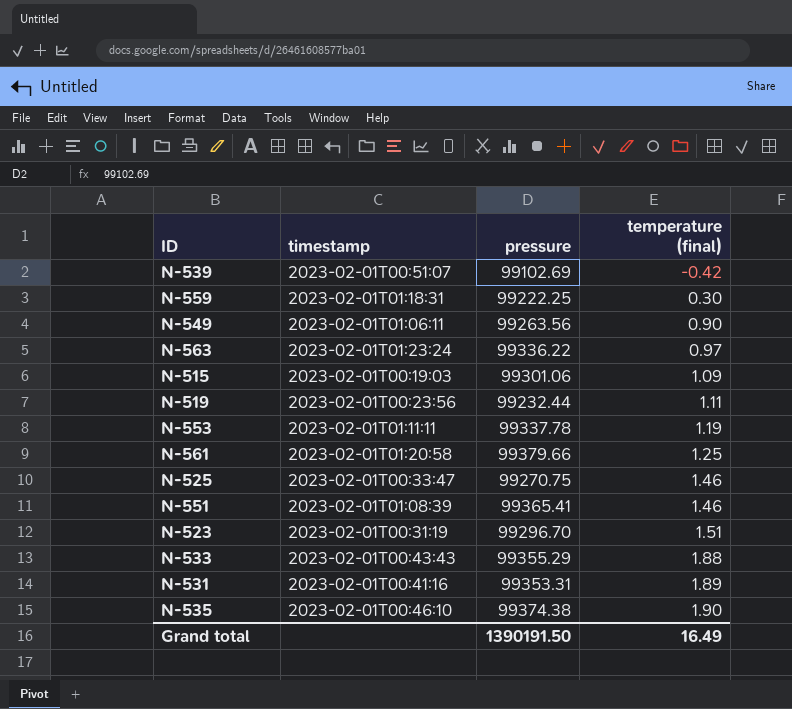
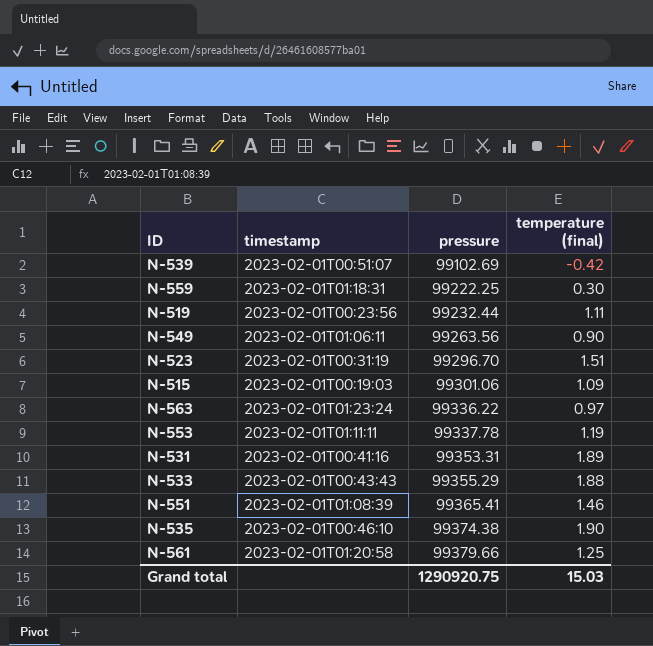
row order: temperature (final) ascending -> pressure ascending
row N-525: 2023-02-01T00:33:47 | 99270.75 | 1.46 -> none
Grand total | pressure: 1390191.50 -> 1290920.75
Grand total | temperature (final): 16.49 -> 15.03

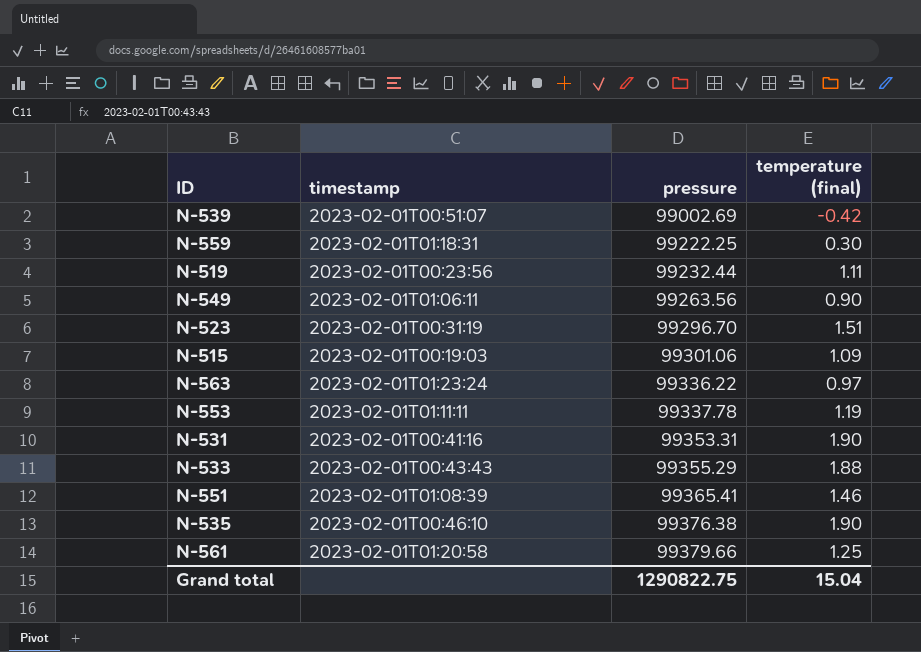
N-539 | pressure: 99102.69 -> 99002.69
N-531 | temperature (final): 1.89 -> 1.90
N-535 | pressure: 99374.38 -> 99376.38
Grand total | pressure: 1290920.75 -> 1290822.75
Grand total | temperature (final): 15.03 -> 15.04

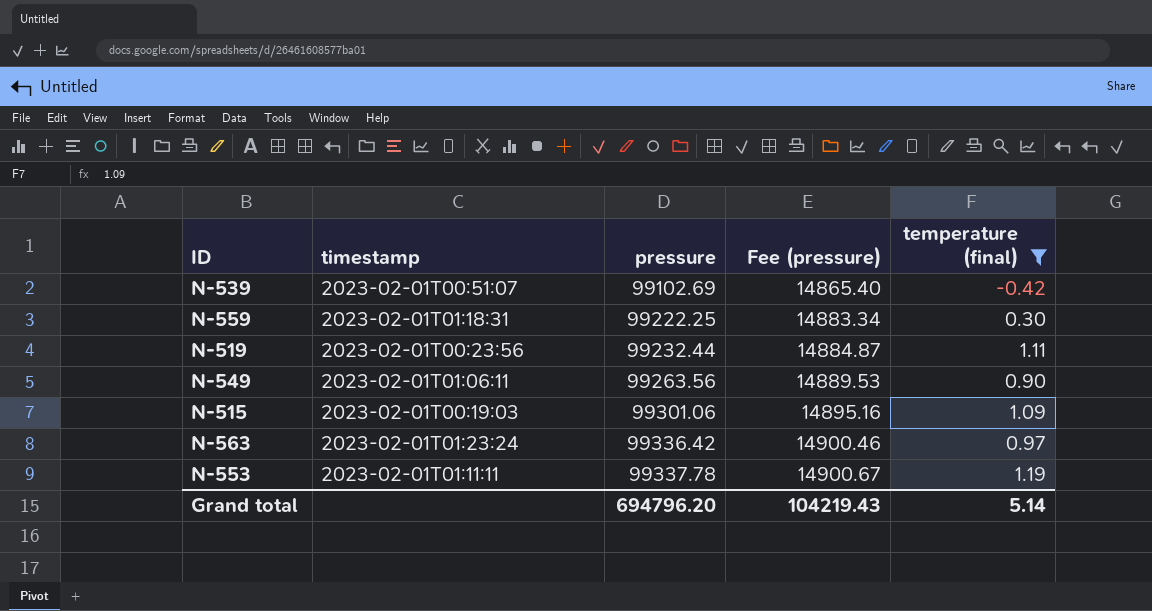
filter: none -> temperature (final) <= 1.19
column Fee (pressure) | formula: none -> [pressure] * 0.15
N-539 | pressure: 99002.69 -> 99102.69
N-563 | pressure: 99336.22 -> 99336.42
Grand total | pressure: 1290822.75 -> 694796.20
Grand total | temperature (final): 15.04 -> 5.14

